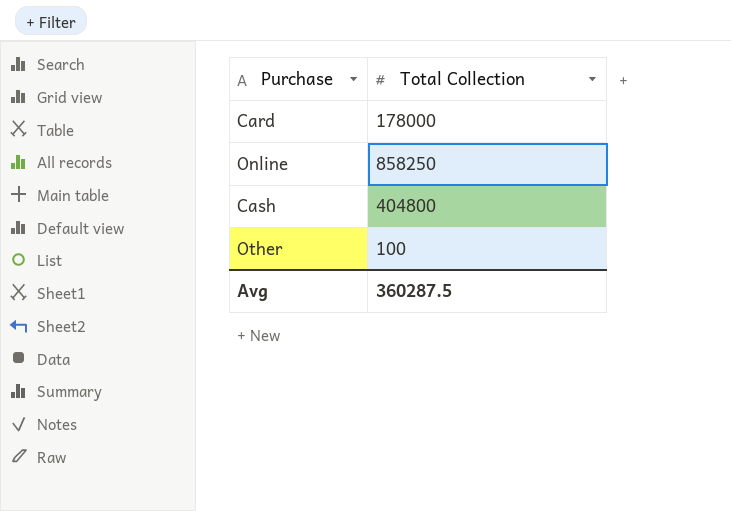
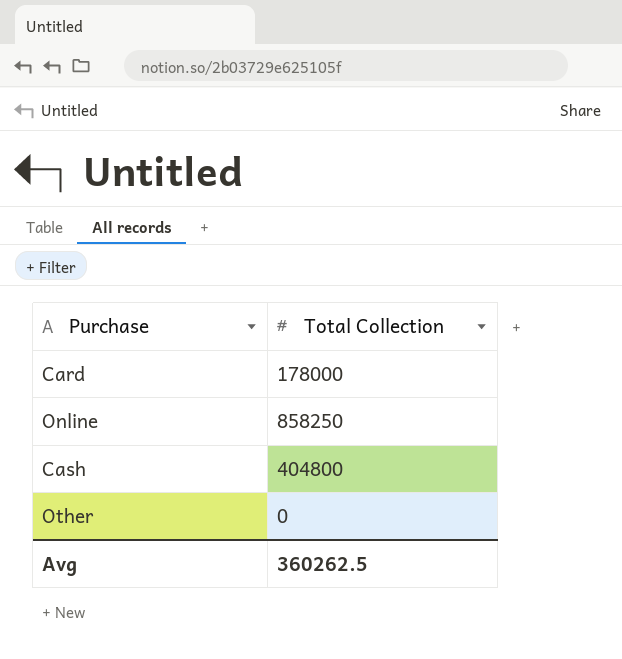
Other | Total Collection: 100 -> 0
Avg | Total Collection: 360287.5 -> 360262.5

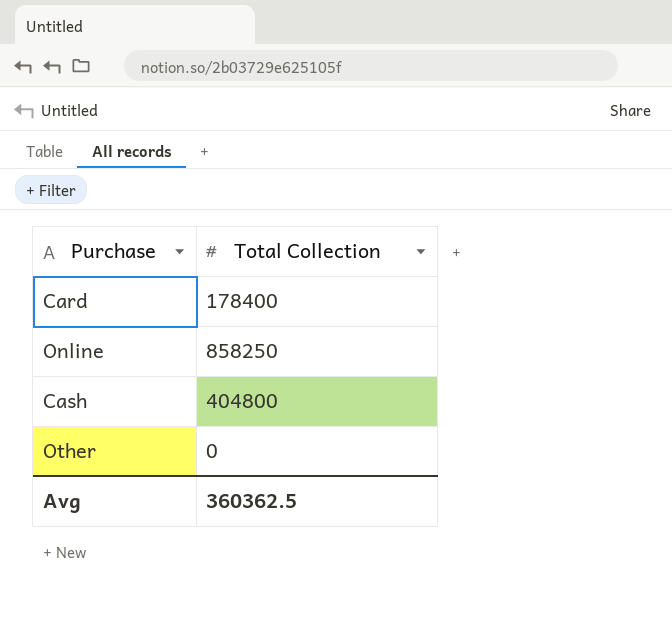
Card | Total Collection: 178000 -> 178400
Avg | Total Collection: 360262.5 -> 360362.5

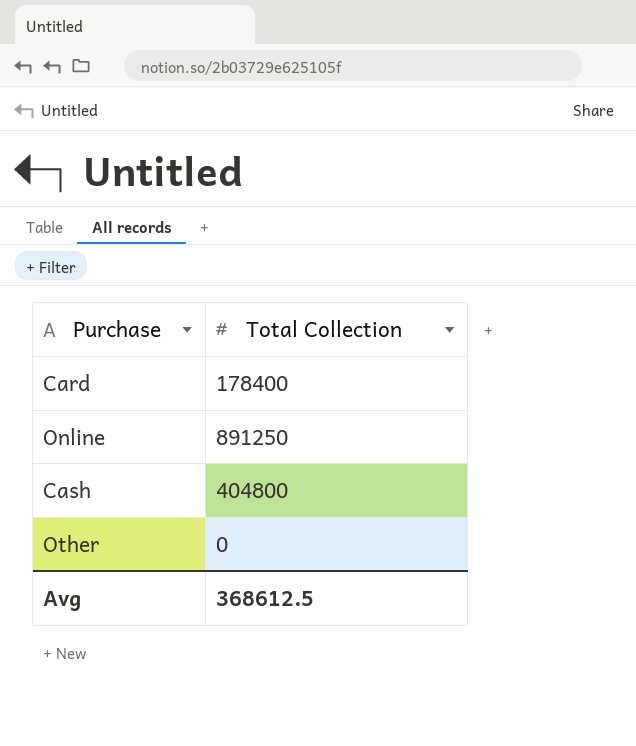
Online | Total Collection: 858250 -> 891250
Avg | Total Collection: 360362.5 -> 368612.5

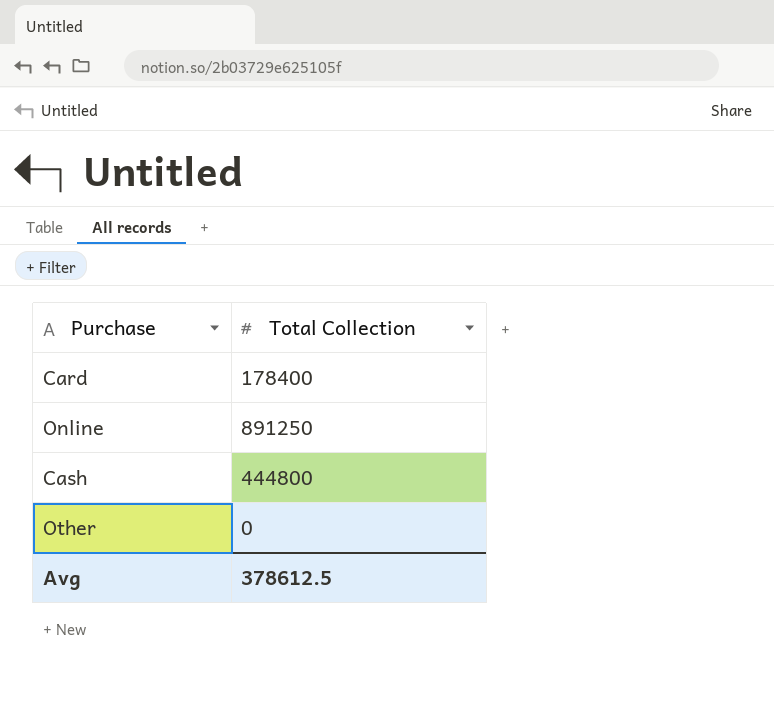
Cash | Total Collection: 404800 -> 444800
Avg | Total Collection: 368612.5 -> 378612.5

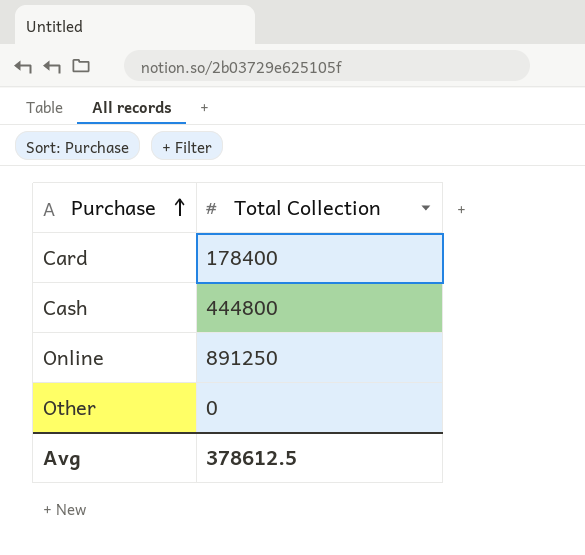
row order: none -> Purchase ascending

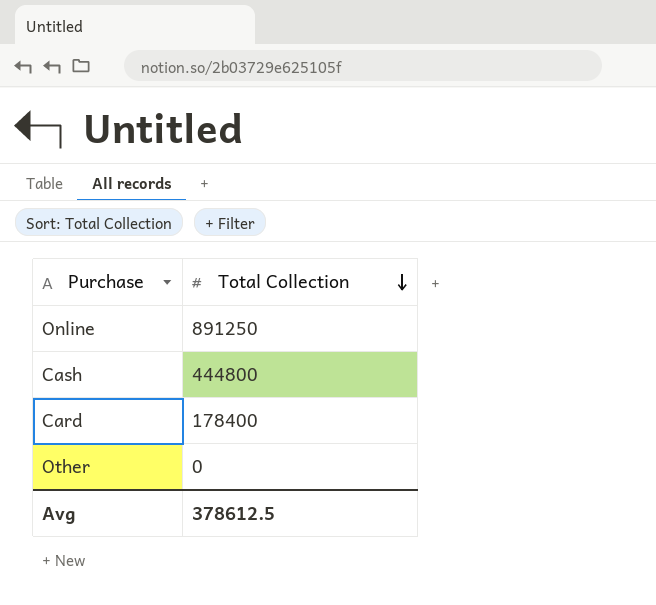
row order: Purchase ascending -> Total Collection descending

